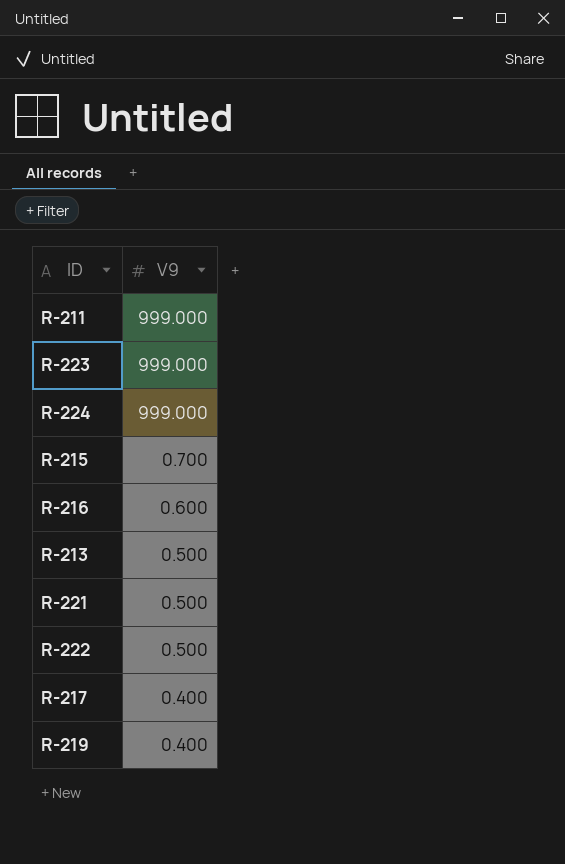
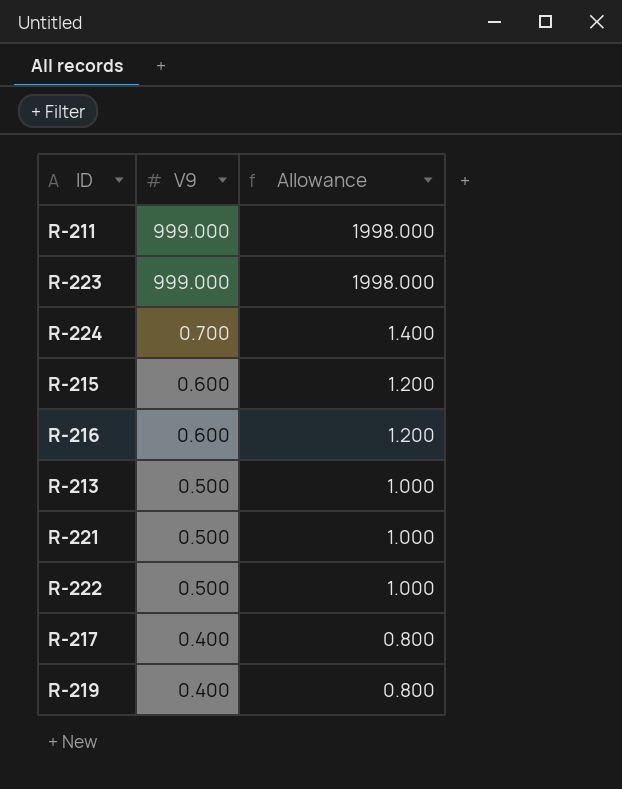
column Allowance | formula: none -> [V9] * 2
R-224 | V9: 999.000 -> 0.700
R-215 | V9: 0.700 -> 0.600

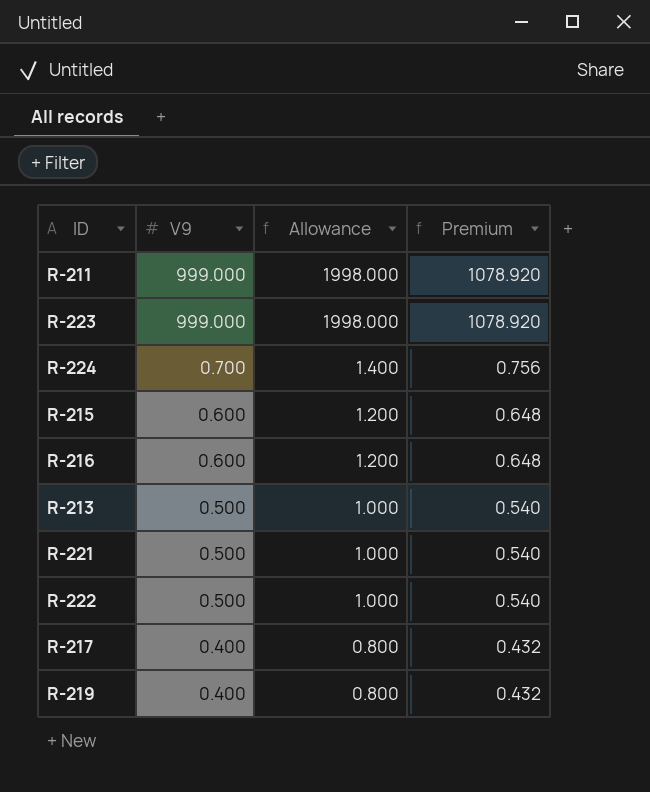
column Premium | formula: none -> [V9] * 1.08

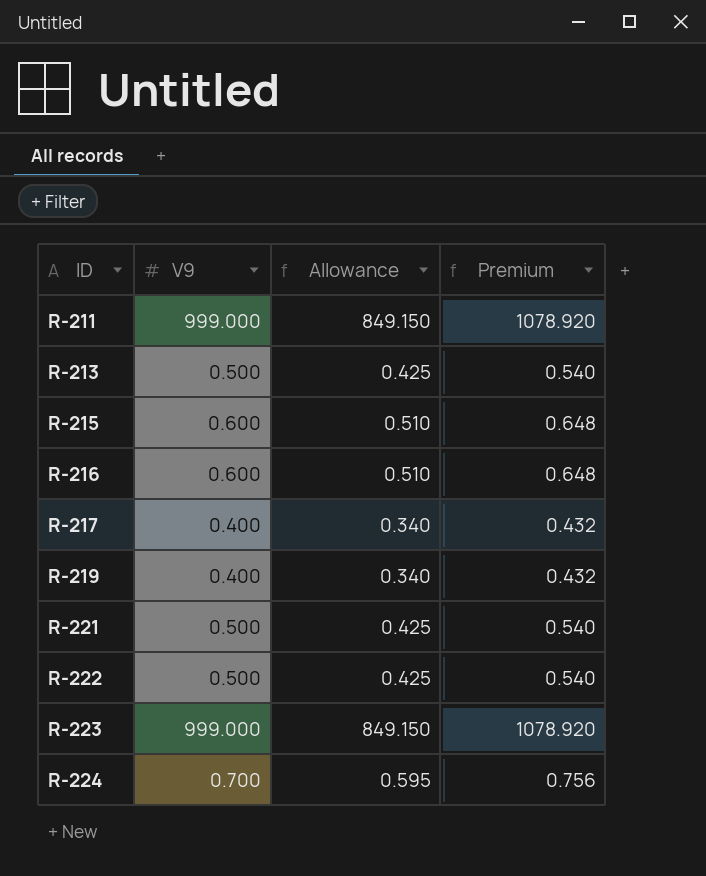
row order: V9 descending -> ID ascending
column Allowance | formula: [V9] * 2 -> [V9] * 0.85

